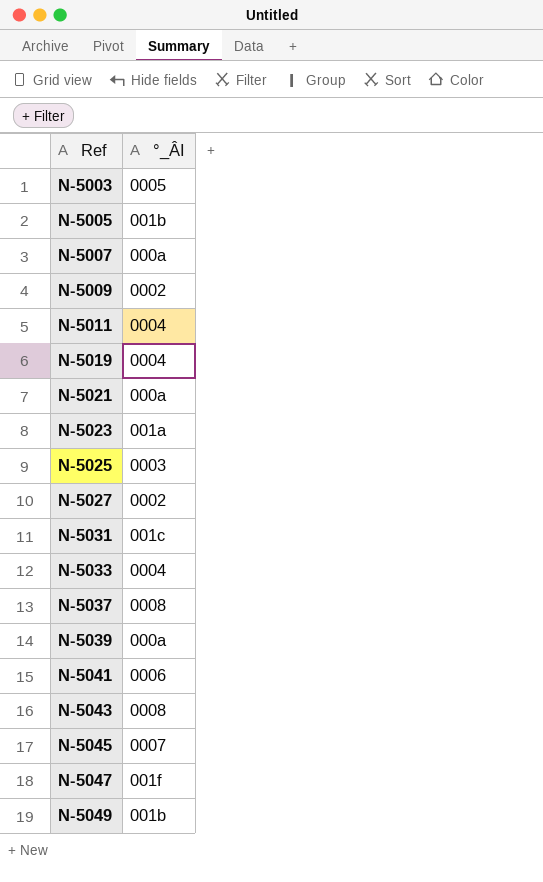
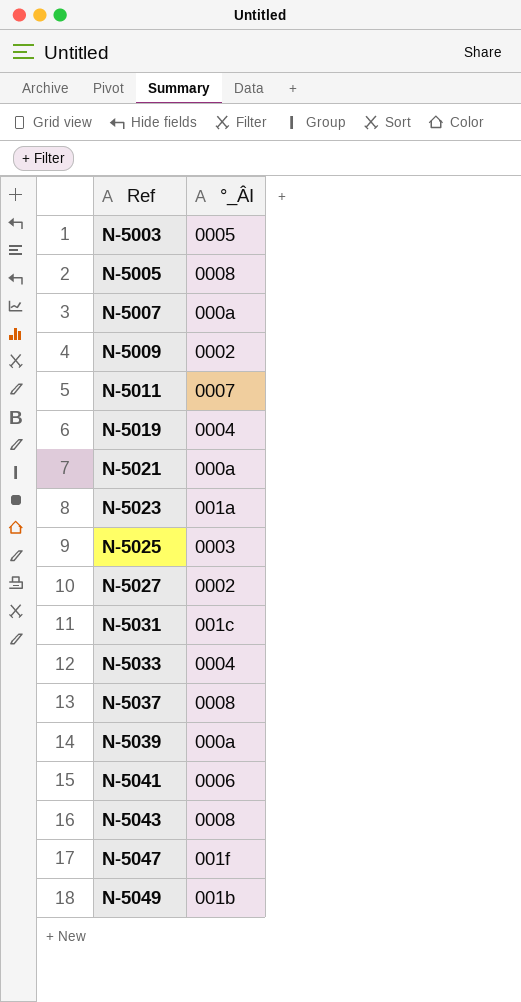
row N-5045: 0007 -> none
N-5005 | °_ÂI: 001b -> 0008
N-5011 | °_ÂI: 0004 -> 0007

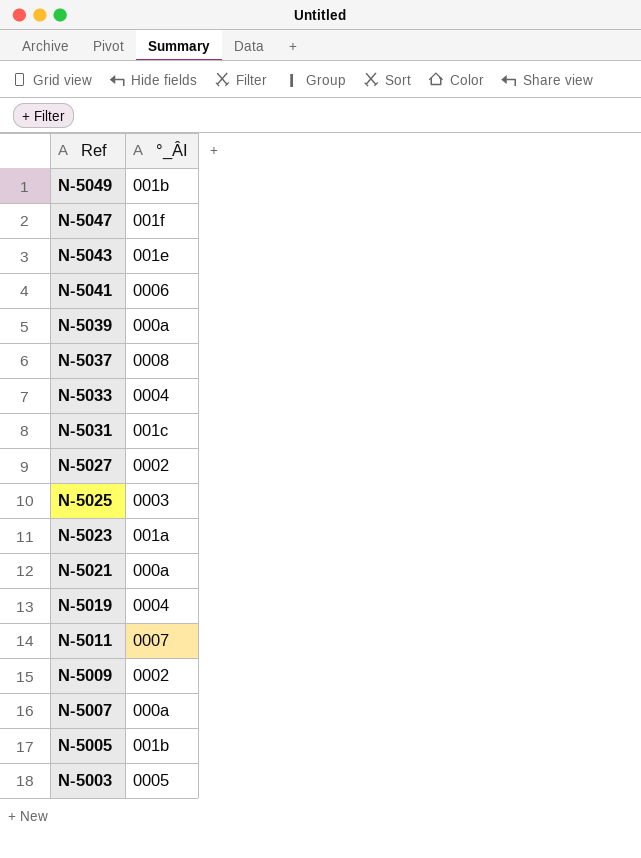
row order: Ref ascending -> Ref descending
N-5043 | °_ÂI: 0008 -> 001e
N-5005 | °_ÂI: 0008 -> 001b

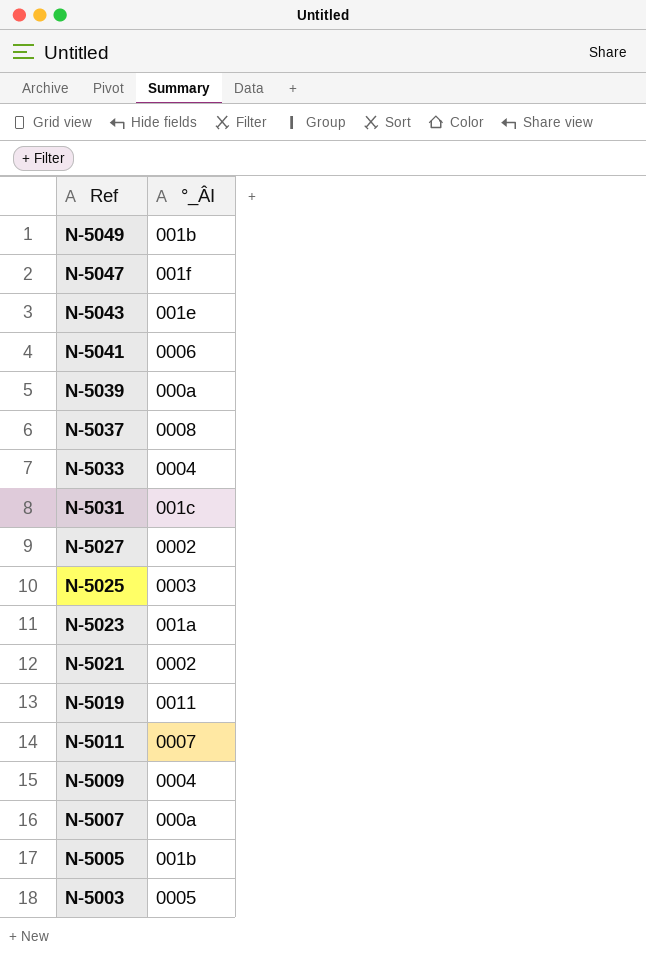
N-5021 | °_ÂI: 000a -> 0002
N-5019 | °_ÂI: 0004 -> 0011
N-5009 | °_ÂI: 0002 -> 0004

